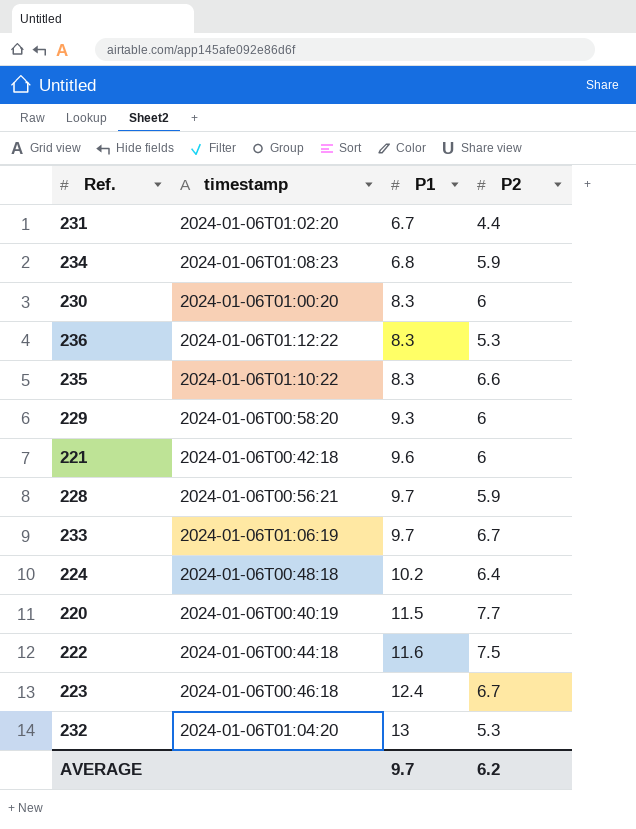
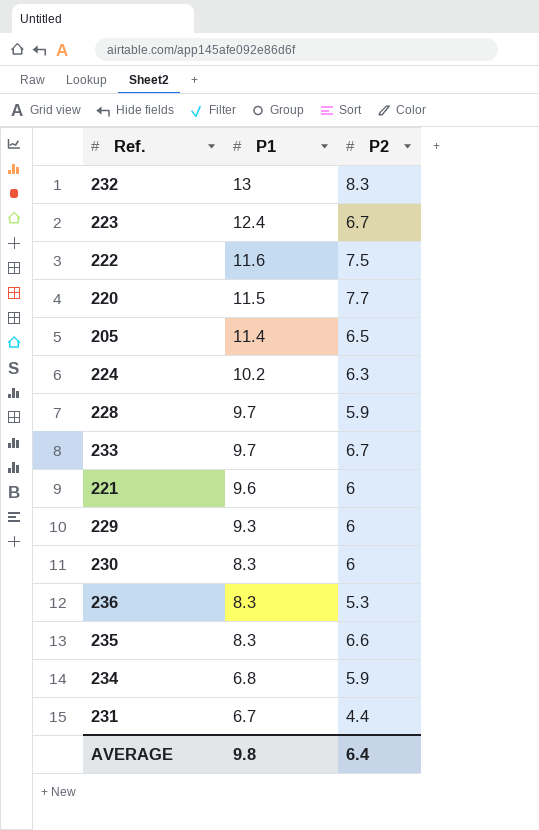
row order: P1 ascending -> P1 descending
column timestamp | position: 2 -> none
232 | P2: 5.3 -> 8.3
row 205: none -> 11.4 | 6.5
224 | P2: 6.4 -> 6.3
AVERAGE | P1: 9.7 -> 9.8
AVERAGE | P2: 6.2 -> 6.4

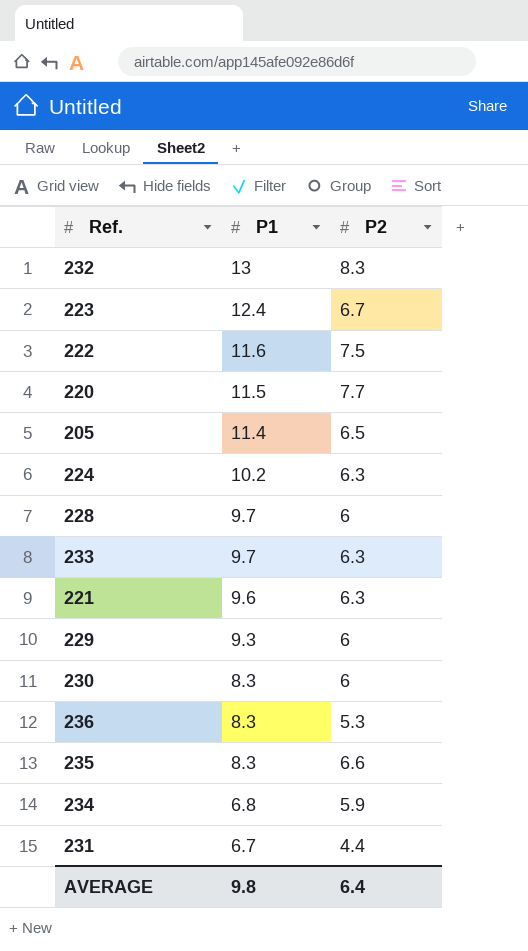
228 | P2: 5.9 -> 6
233 | P2: 6.7 -> 6.3
221 | P2: 6 -> 6.3

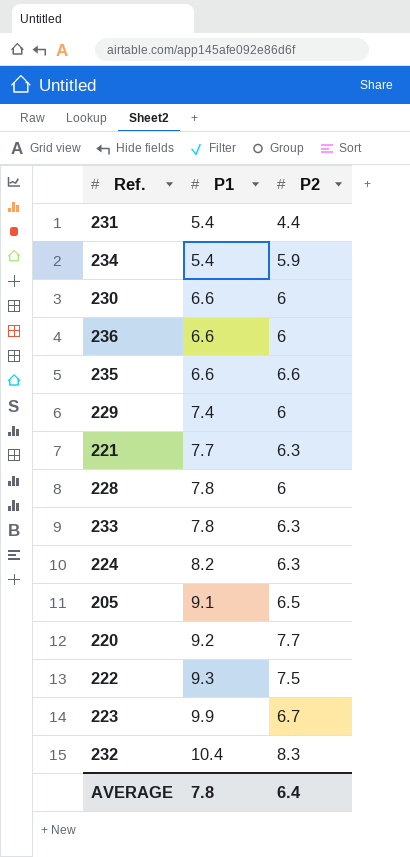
row order: P1 descending -> P1 ascending
231 | P1: 6.7 -> 5.4
234 | P1: 6.8 -> 5.4
230 | P1: 8.3 -> 6.6
236 | P1: 8.3 -> 6.6
236 | P2: 5.3 -> 6
235 | P1: 8.3 -> 6.6
229 | P1: 9.3 -> 7.4
221 | P1: 9.6 -> 7.7
228 | P1: 9.7 -> 7.8
233 | P1: 9.7 -> 7.8
224 | P1: 10.2 -> 8.2
205 | P1: 11.4 -> 9.1
220 | P1: 11.5 -> 9.2
222 | P1: 11.6 -> 9.3
223 | P1: 12.4 -> 9.9
232 | P1: 13 -> 10.4
AVERAGE | P1: 9.8 -> 7.8

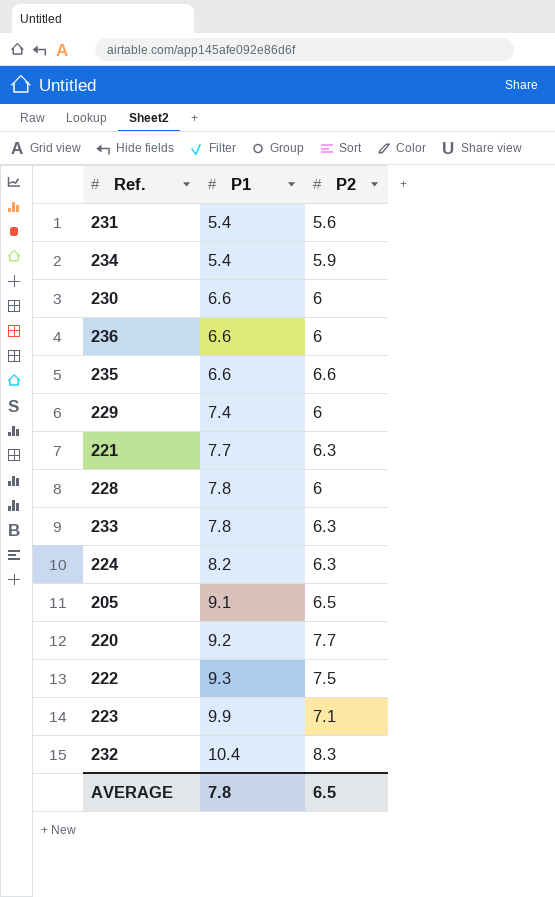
231 | P2: 4.4 -> 5.6
223 | P2: 6.7 -> 7.1
AVERAGE | P2: 6.4 -> 6.5

